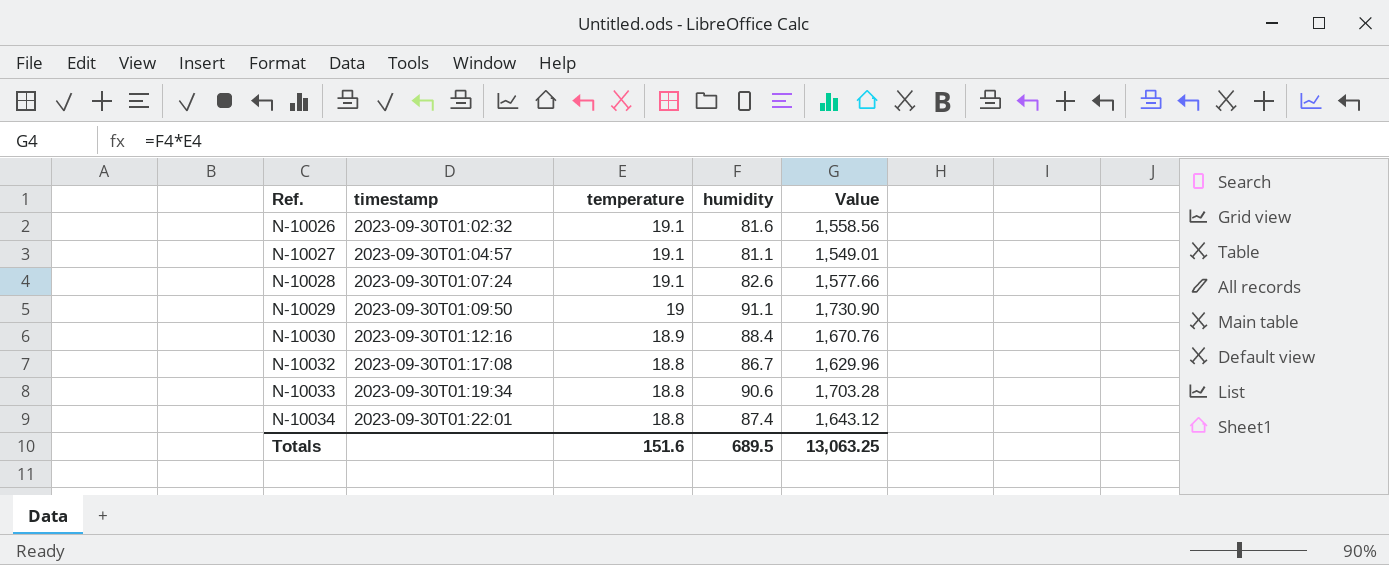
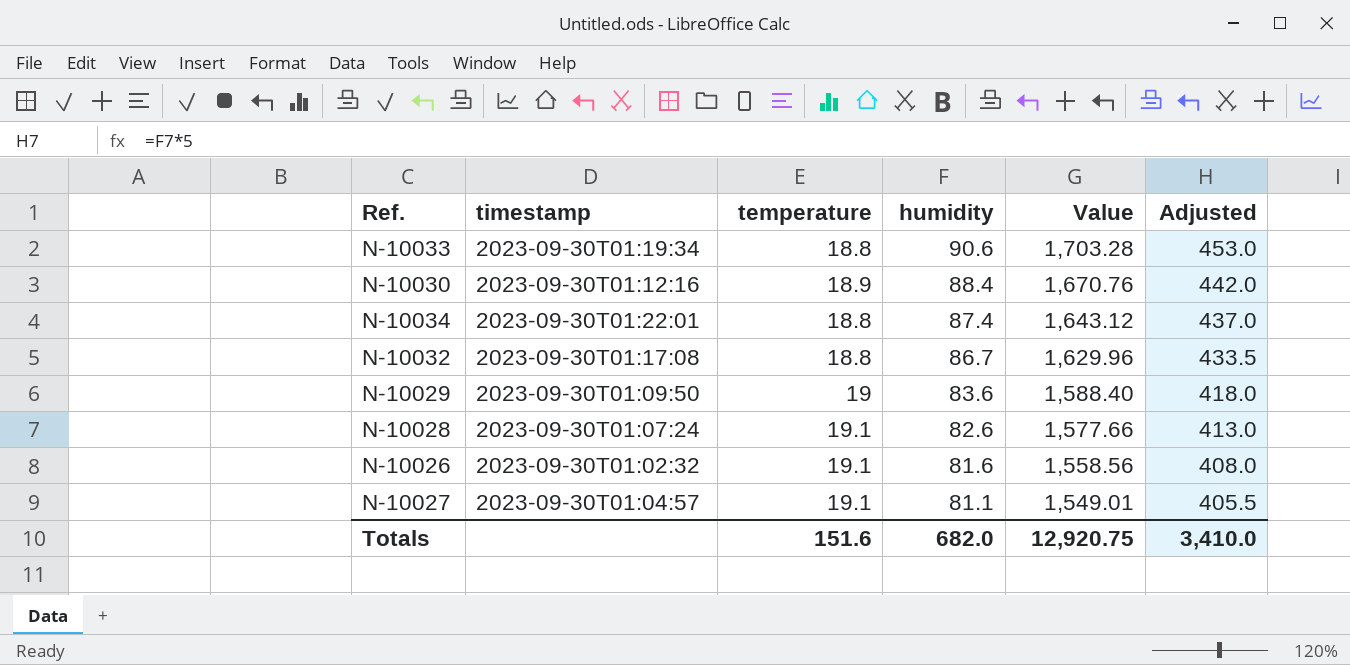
row order: Ref. ascending -> humidity descending
column Adjusted | formula: none -> [humidity] * 5
N-10029 | humidity: 91.1 -> 83.6
N-10029 | Value: 1,730.90 -> 1,588.40
Totals | humidity: 689.5 -> 682.0
Totals | Value: 13,063.25 -> 12,920.75

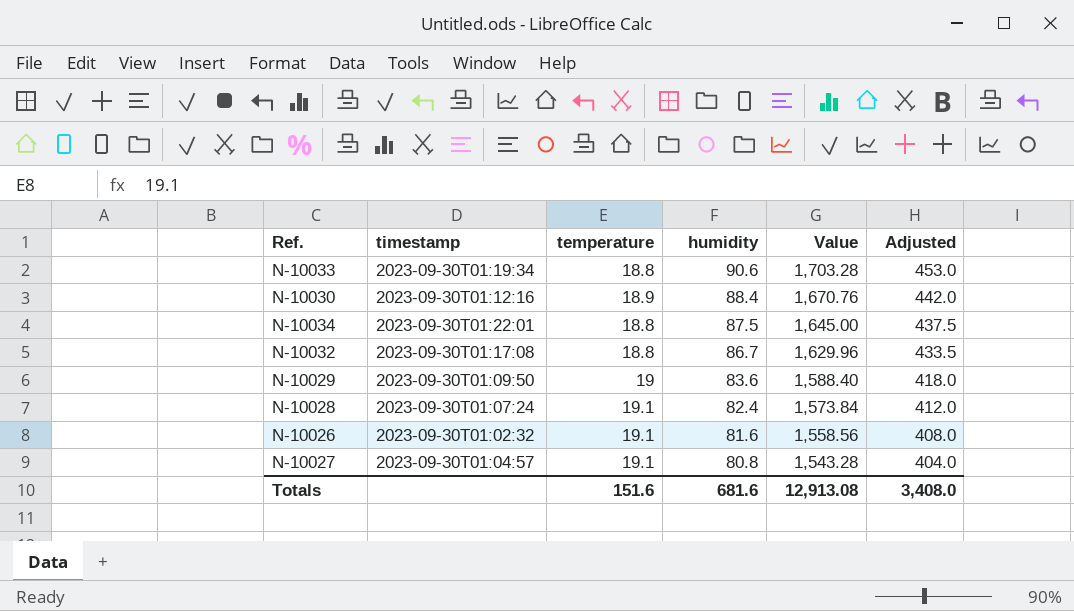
N-10034 | humidity: 87.4 -> 87.5
N-10034 | Value: 1,643.12 -> 1,645.00
N-10034 | Adjusted: 437.0 -> 437.5
N-10028 | humidity: 82.6 -> 82.4
N-10028 | Value: 1,577.66 -> 1,573.84
N-10028 | Adjusted: 413.0 -> 412.0
N-10027 | humidity: 81.1 -> 80.8
N-10027 | Value: 1,549.01 -> 1,543.28
N-10027 | Adjusted: 405.5 -> 404.0
Totals | humidity: 682.0 -> 681.6
Totals | Value: 12,920.75 -> 12,913.08
Totals | Adjusted: 3,410.0 -> 3,408.0

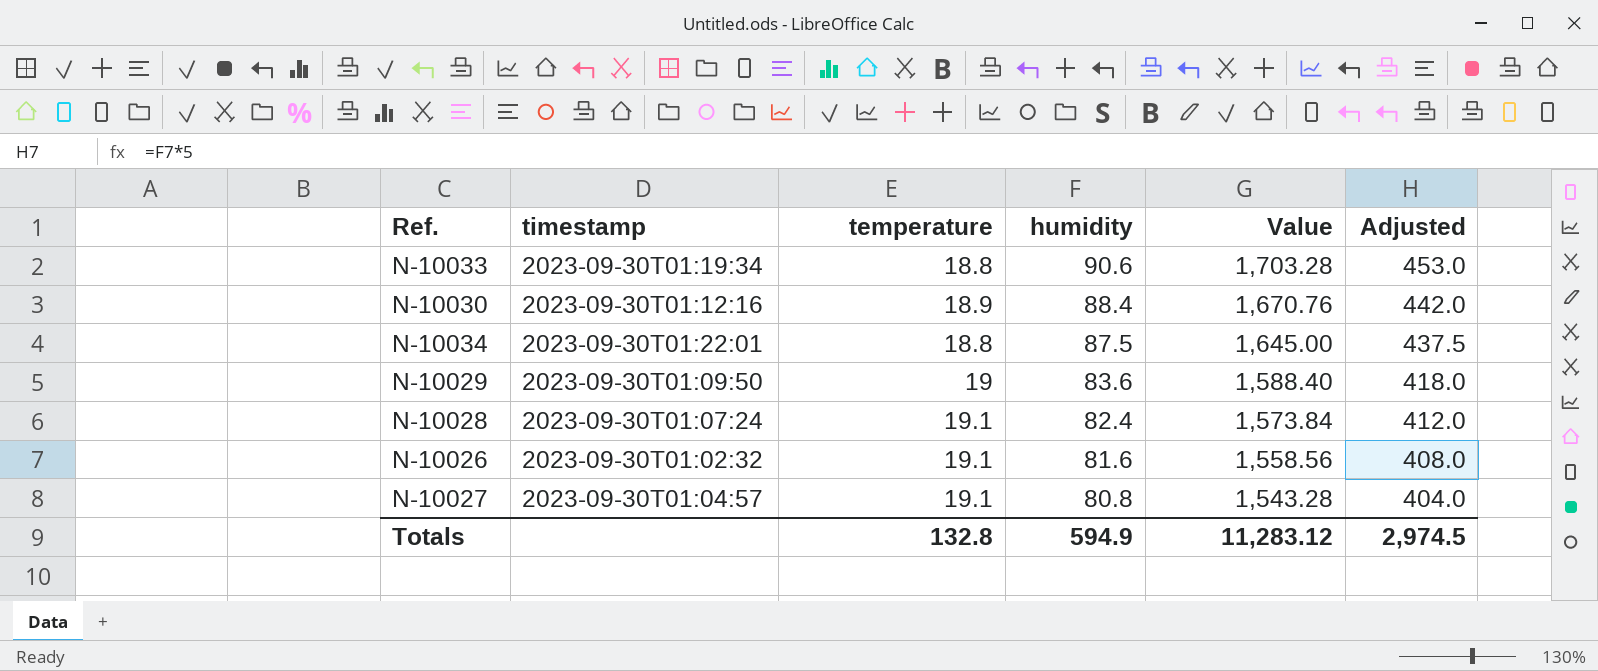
row N-10032: 2023-09-30T01:17:08 | 18.8 | 86.7 | 1,629.96 | 433.5 -> none
Totals | temperature: 151.6 -> 132.8
Totals | humidity: 681.6 -> 594.9
Totals | Value: 12,913.08 -> 11,283.12
Totals | Adjusted: 3,408.0 -> 2,974.5

